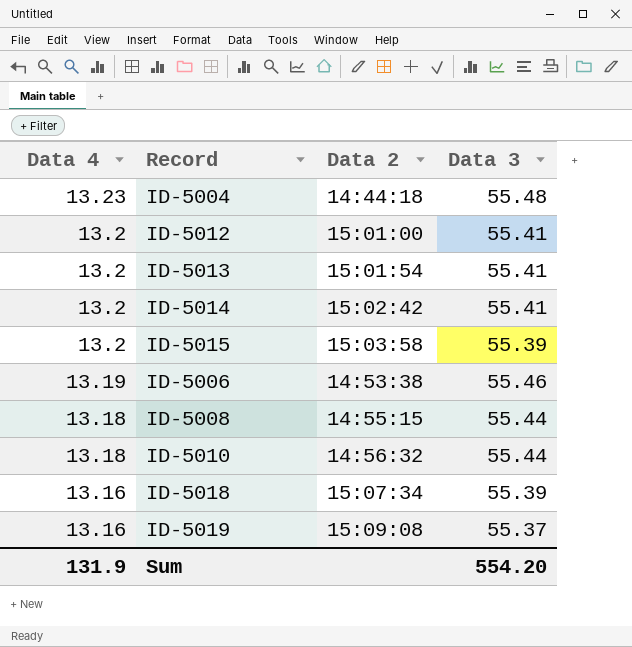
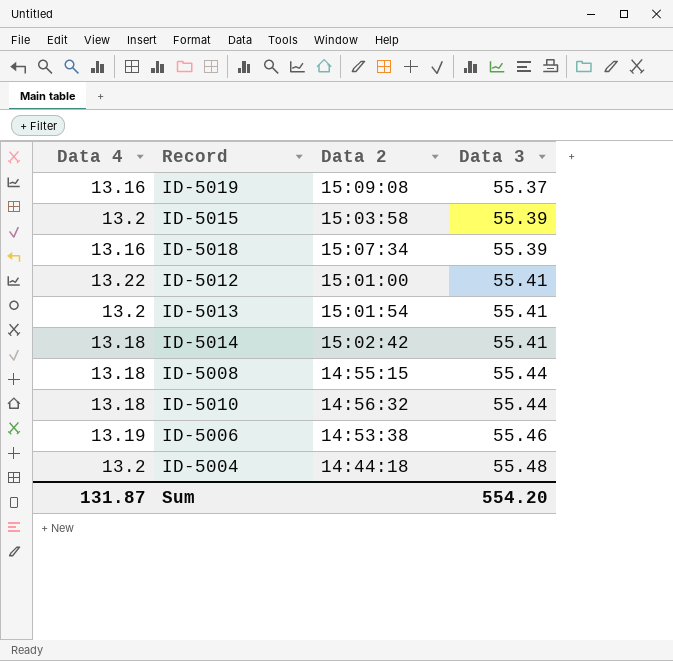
row order: Data 4 descending -> Data 3 ascending
ID-5012 | Data 4: 13.2 -> 13.22
ID-5014 | Data 4: 13.2 -> 13.18
ID-5004 | Data 4: 13.23 -> 13.2
Sum | Data 4: 131.9 -> 131.87

